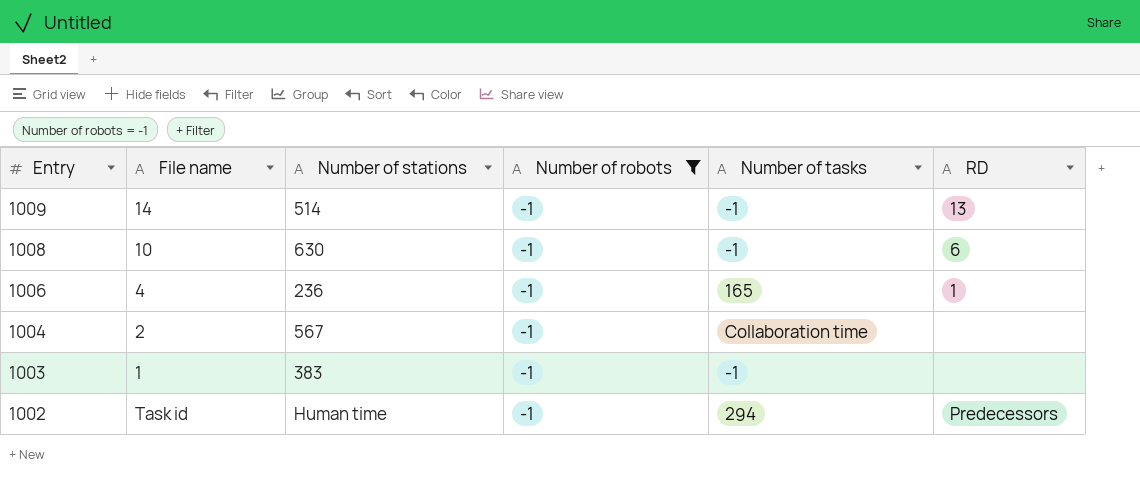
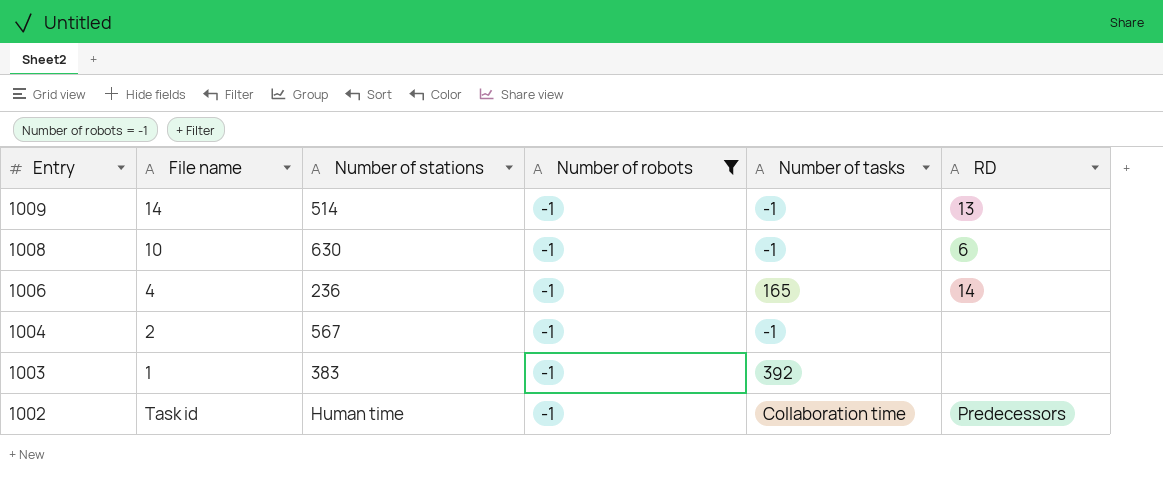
1006 | RD: 1 -> 14
1004 | Number of tasks: Collaboration time -> -1
1003 | Number of tasks: -1 -> 392
1002 | Number of tasks: 294 -> Collaboration time

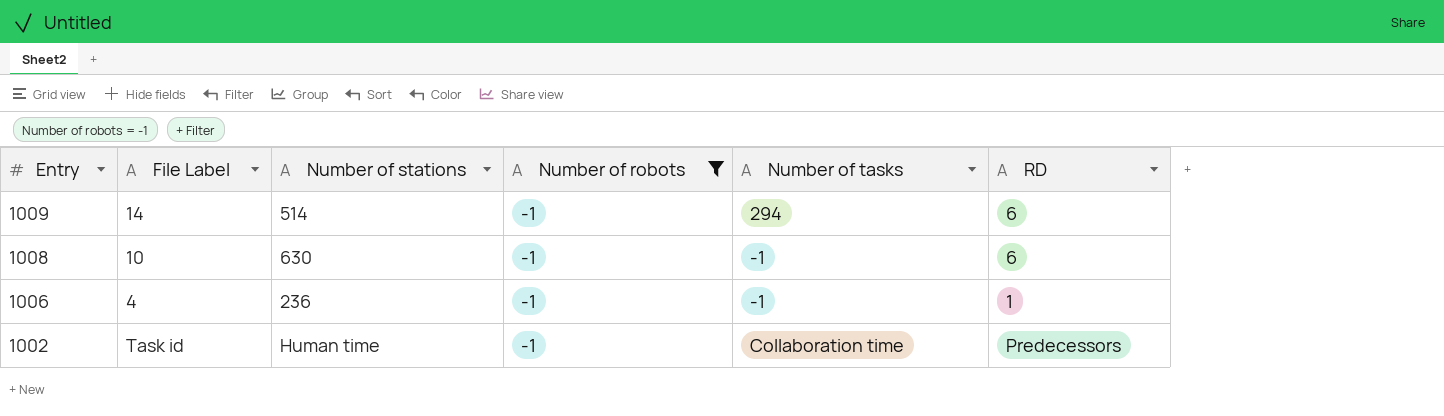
column name: File name -> File Label
row 1004: 2 | 567 | -1 | -1 | none -> none
row 1003: 1 | 383 | -1 | 392 | none -> none
1009 | Number of tasks: -1 -> 294
1009 | RD: 13 -> 6
1006 | Number of tasks: 165 -> -1
1006 | RD: 14 -> 1

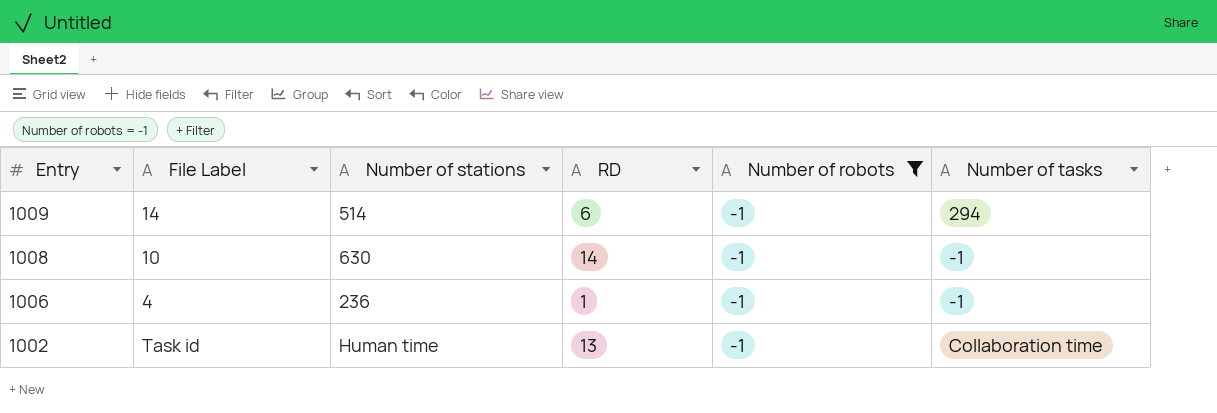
column RD | position: 6 -> 4
1008 | RD: 6 -> 14
1002 | RD: Predecessors -> 13

